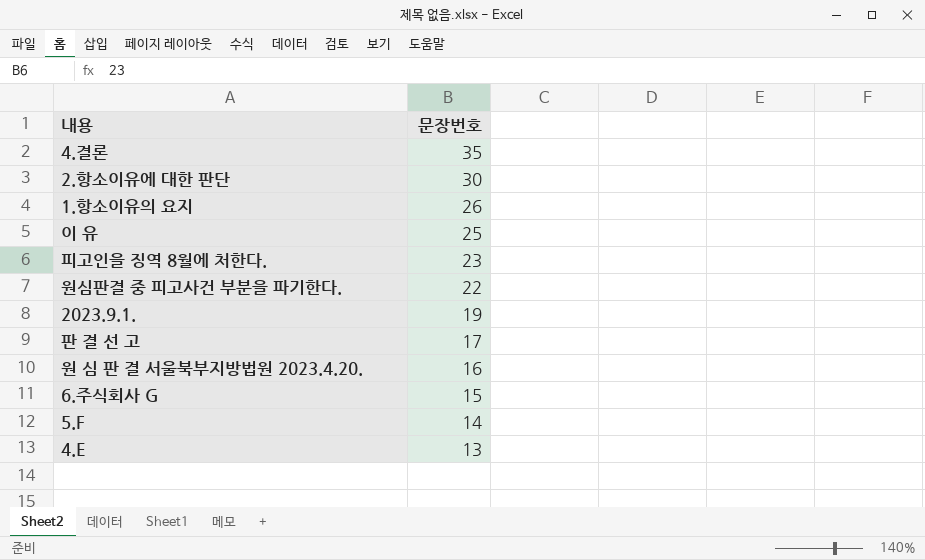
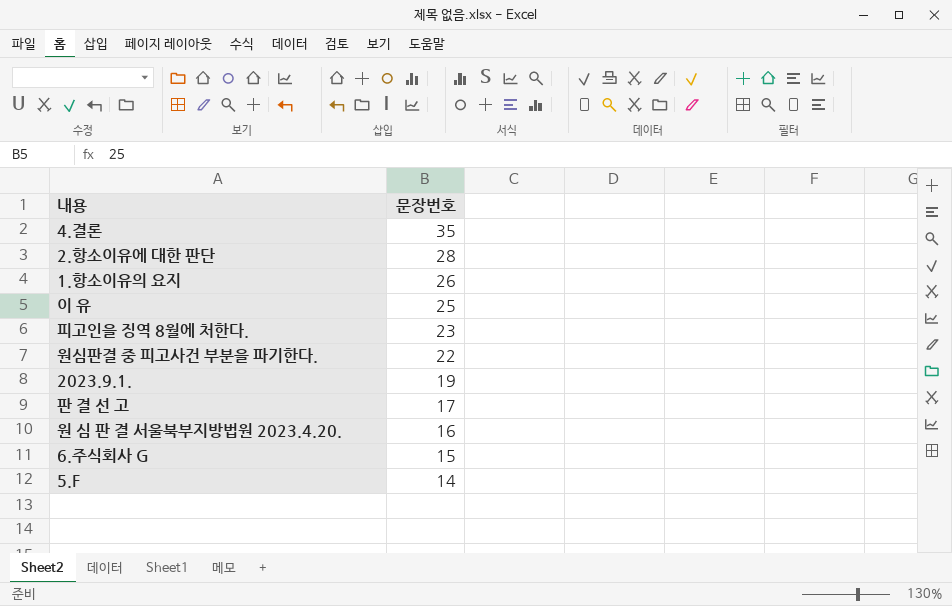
row 4.E: 13 -> none
2.항소이유에 대한 판단 | 문장번호: 30 -> 28

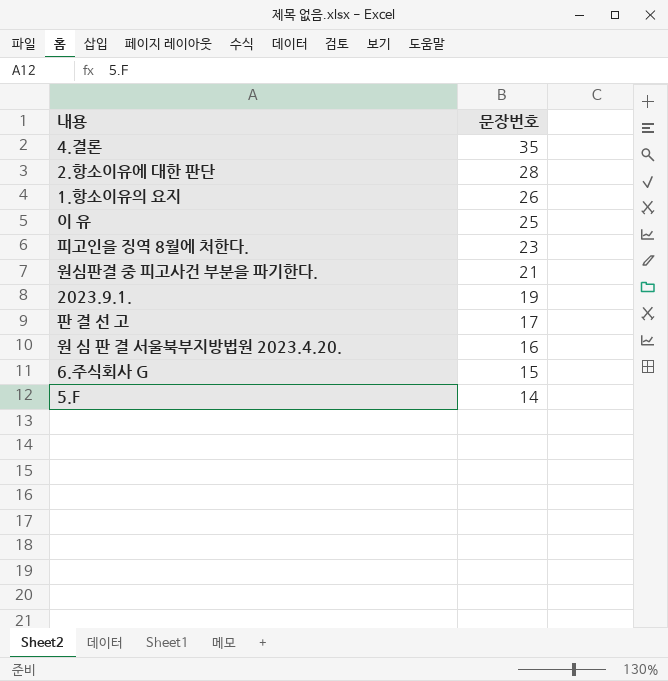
원심판결 중 피고사건 부분을 파기한다. | 문장번호: 22 -> 21

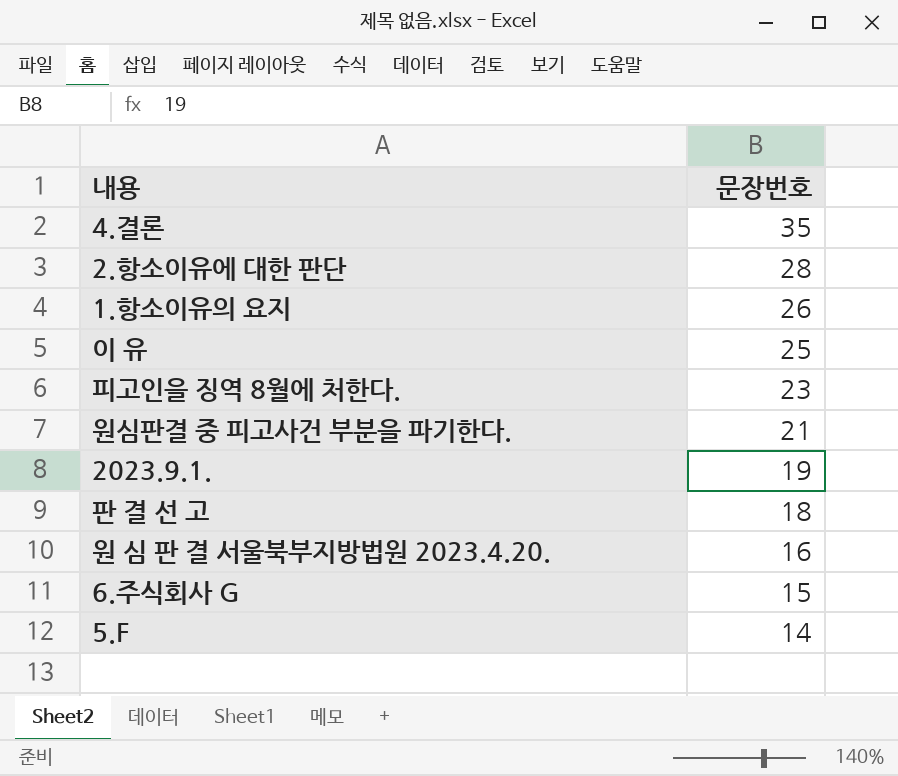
판 결 선 고 | 문장번호: 17 -> 18

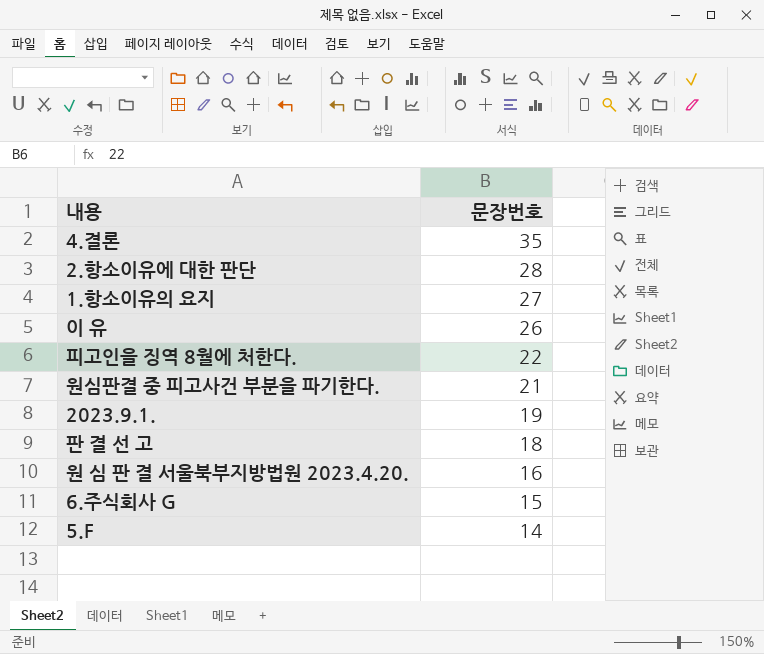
1.항소이유의 요지 | 문장번호: 26 -> 27
이 유 | 문장번호: 25 -> 26
피고인을 징역 8월에 처한다. | 문장번호: 23 -> 22

